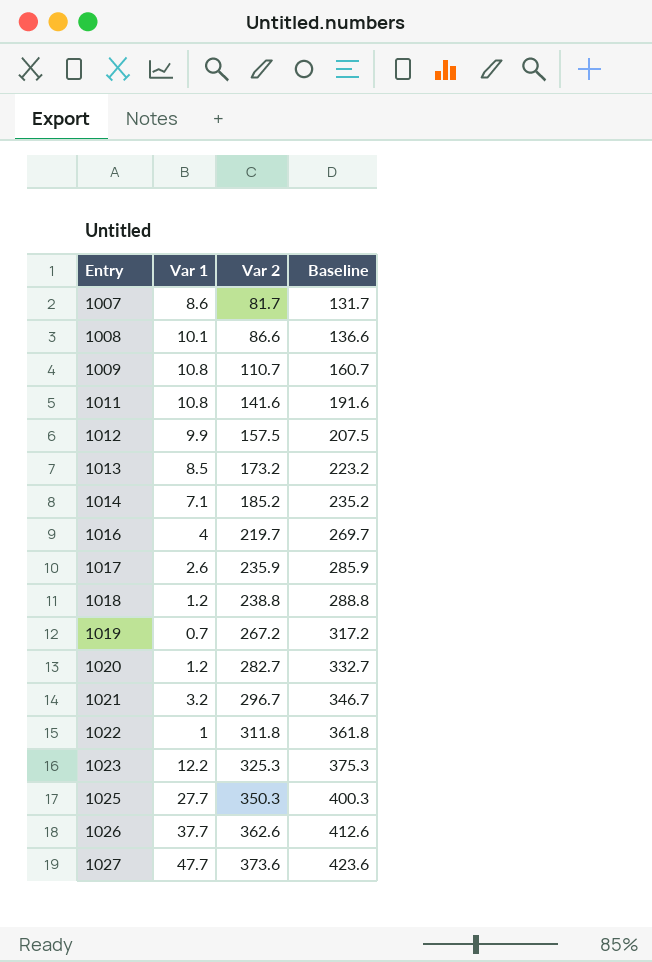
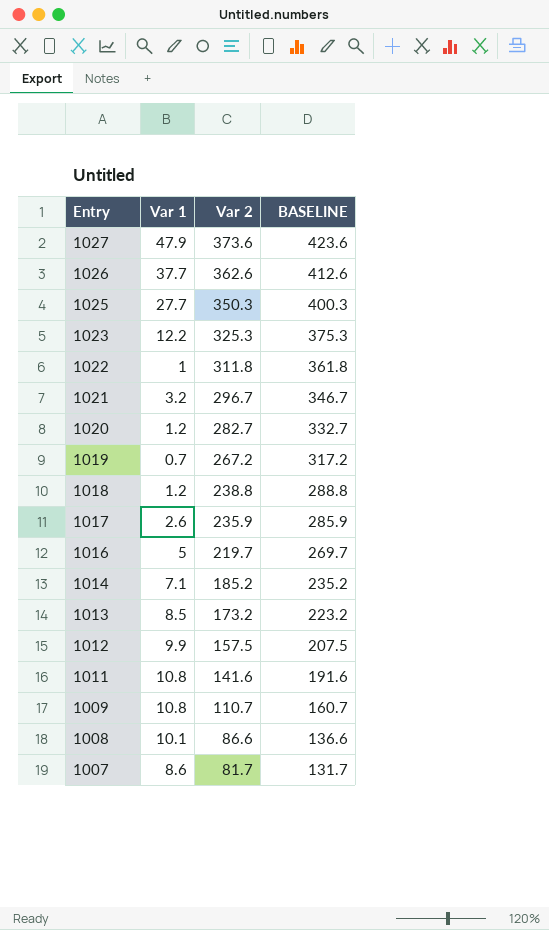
row order: Entry ascending -> Entry descending
column name: Baseline -> BASELINE
1027 | Var 1: 47.7 -> 47.9
1016 | Var 1: 4 -> 5

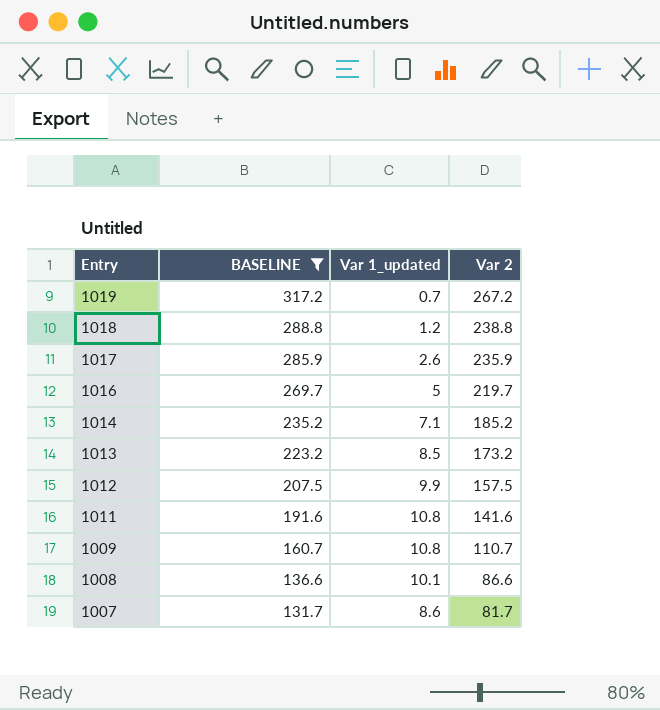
filter: none -> BASELINE <= 317.2
column BASELINE | position: 4 -> 2
column name: Var 1 -> Var 1_updated

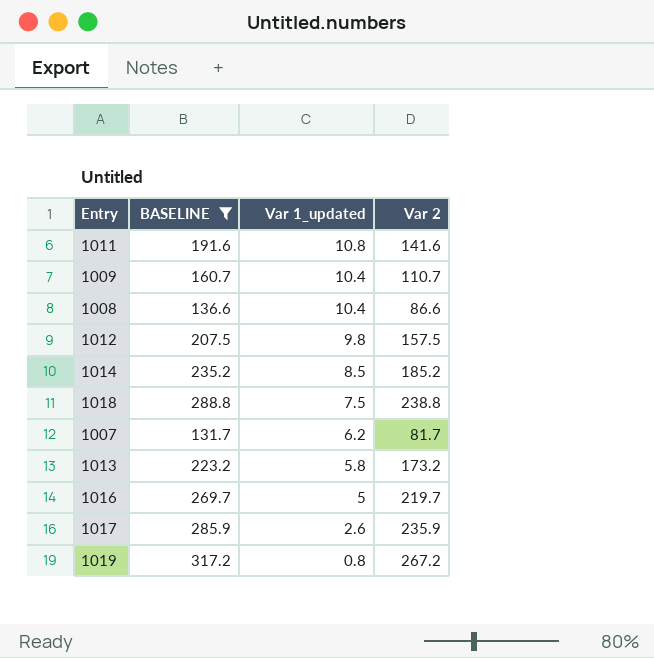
row order: Entry descending -> Var 1_updated descending
1009 | Var 1_updated: 10.8 -> 10.4
1008 | Var 1_updated: 10.1 -> 10.4
1012 | Var 1_updated: 9.9 -> 9.8
1014 | Var 1_updated: 7.1 -> 8.5
1018 | Var 1_updated: 1.2 -> 7.5
1007 | Var 1_updated: 8.6 -> 6.2
1013 | Var 1_updated: 8.5 -> 5.8
1019 | Var 1_updated: 0.7 -> 0.8

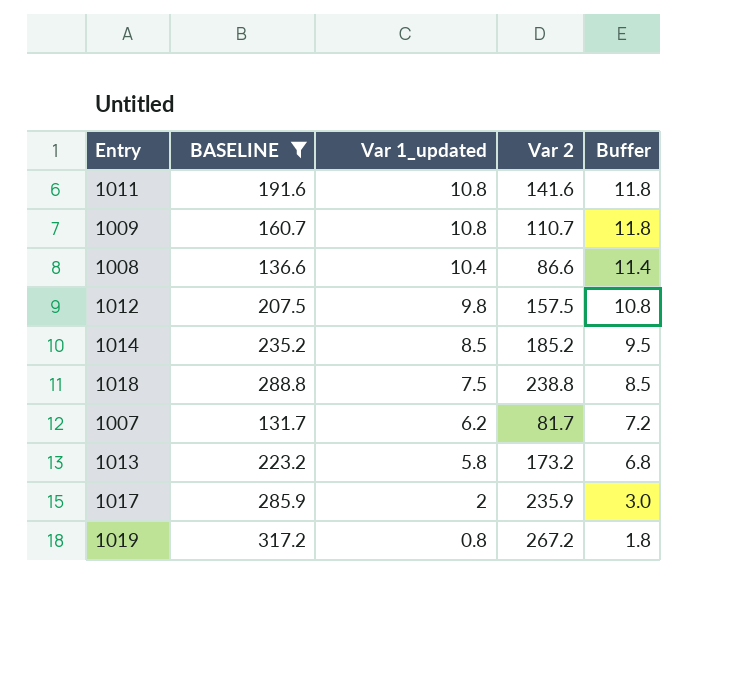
column Buffer | formula: none -> [Var 1_updated] + 1
row 1016: 269.7 | 5 | 219.7 -> none
1009 | Var 1_updated: 10.4 -> 10.8
1017 | Var 1_updated: 2.6 -> 2

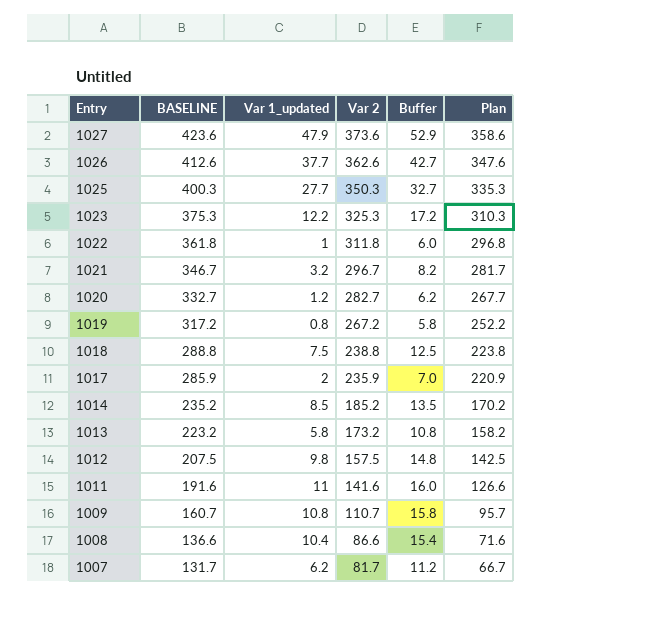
filter: BASELINE <= 317.2 -> none
row order: Var 1_updated descending -> Entry descending
column Buffer | formula: [Var 1_updated] + 1 -> [Var 1_updated] + 5
column Plan | formula: none -> [Var 2] - 15
1011 | Var 1_updated: 10.8 -> 11

